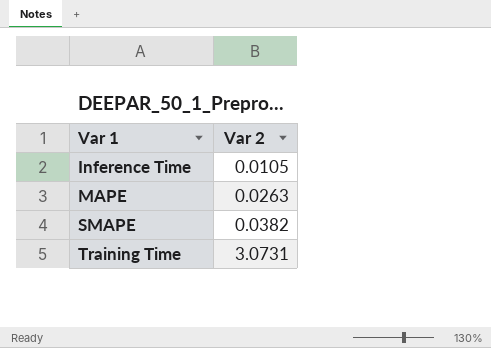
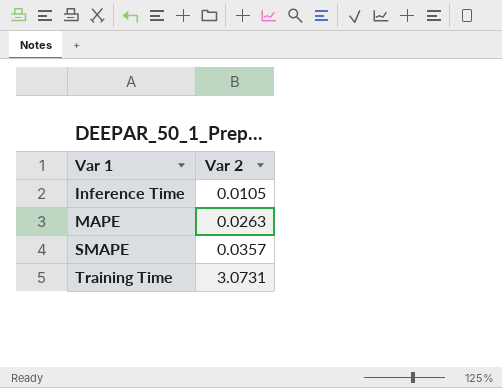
SMAPE | Var 2: 0.0382 -> 0.0357

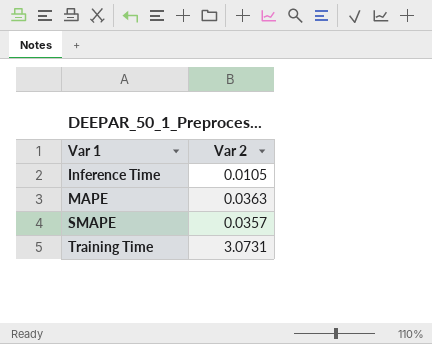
MAPE | Var 2: 0.0263 -> 0.0363

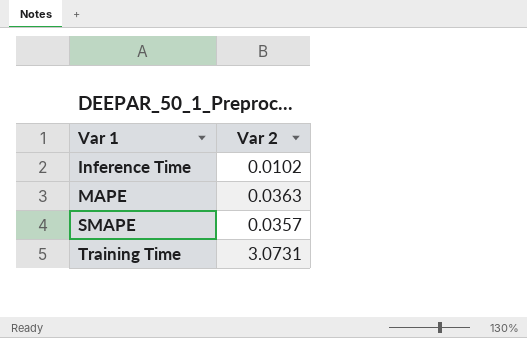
Inference Time | Var 2: 0.0105 -> 0.0102

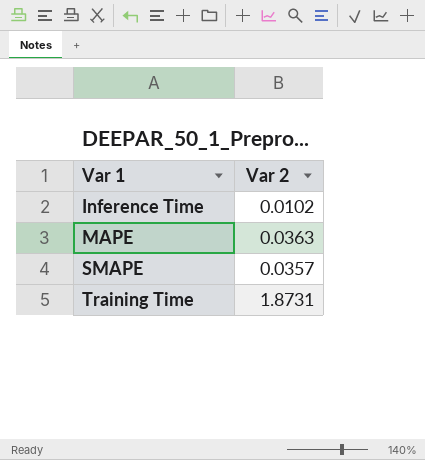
Training Time | Var 2: 3.0731 -> 1.8731

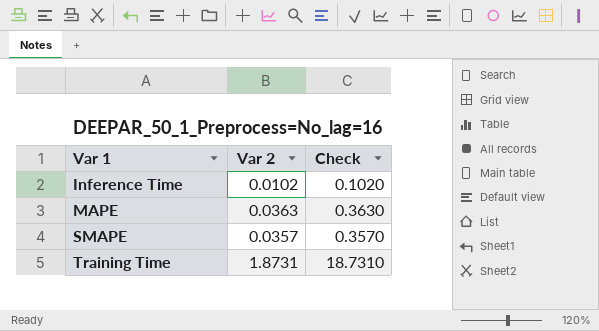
column Check | formula: none -> [Var 2] * 10

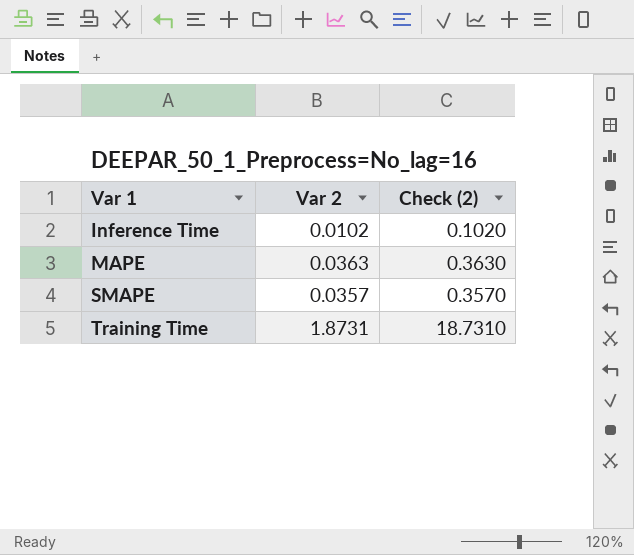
column name: Check -> Check (2)

